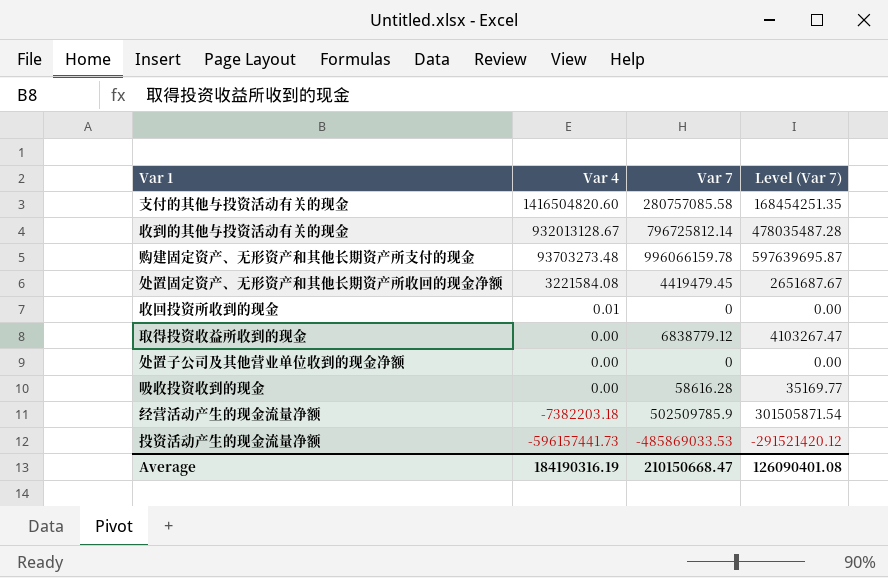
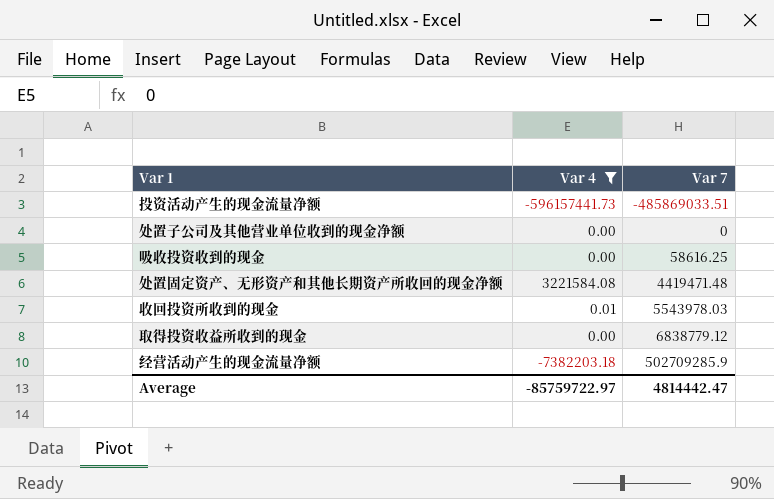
filter: none -> Var 4 <= 3221584.08
row order: Var 4 descending -> Var 7 ascending
column Level (Var 7) | formula: [Var 7] * 0.6 -> none
投资活动产生的现金流量净额 | Var 7: -485869033.53 -> -485869033.51
吸收投资收到的现金 | Var 7: 58616.28 -> 58616.25
处置固定资产、无形资产和其他长期资产所收回的现金净额 | Var 7: 4419479.45 -> 4419471.48
收回投资所收到的现金 | Var 7: 0 -> 5543978.03
经营活动产生的现金流量净额 | Var 7: 502509785.9 -> 502709285.9
Average | Var 4: 184190316.19 -> -85759722.97
Average | Var 7: 210150668.47 -> 4814442.47

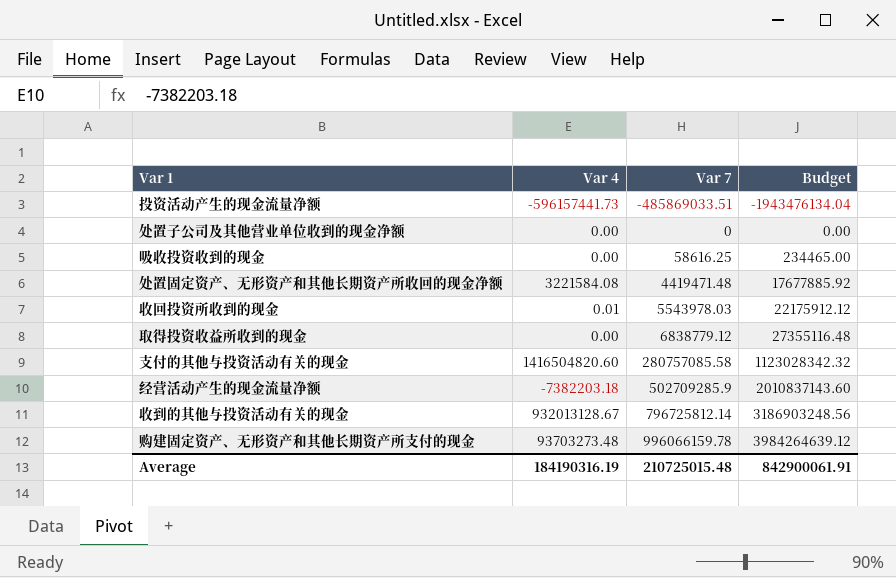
filter: Var 4 <= 3221584.08 -> none
column Budget | formula: none -> [Var 7] * 4
Average | Var 4: -85759722.97 -> 184190316.19
Average | Var 7: 4814442.47 -> 210725015.48

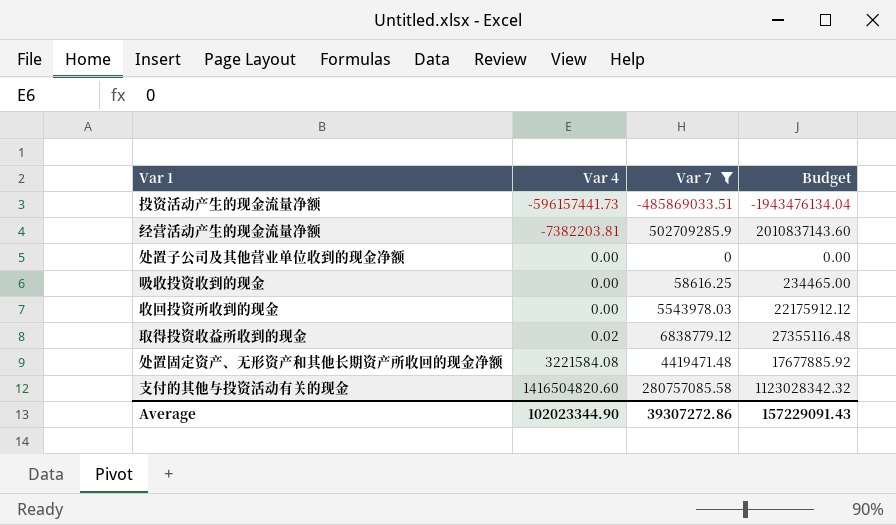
filter: none -> Var 7 <= 502709285.9
row order: Var 7 ascending -> Var 4 ascending
经营活动产生的现金流量净额 | Var 4: -7382203.18 -> -7382203.81
收回投资所收到的现金 | Var 4: 0.01 -> 0.00
取得投资收益所收到的现金 | Var 4: 0.00 -> 0.02
Average | Var 4: 184190316.19 -> 102023344.90
Average | Var 7: 210725015.48 -> 39307272.86
Average | Budget: 842900061.91 -> 157229091.43

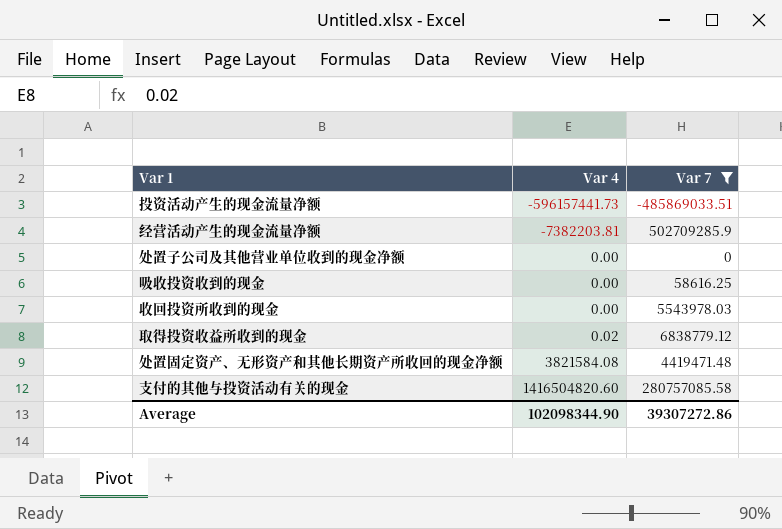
column Budget | formula: [Var 7] * 4 -> none
处置固定资产、无形资产和其他长期资产所收回的现金净额 | Var 4: 3221584.08 -> 3821584.08
Average | Var 4: 102023344.90 -> 102098344.90

